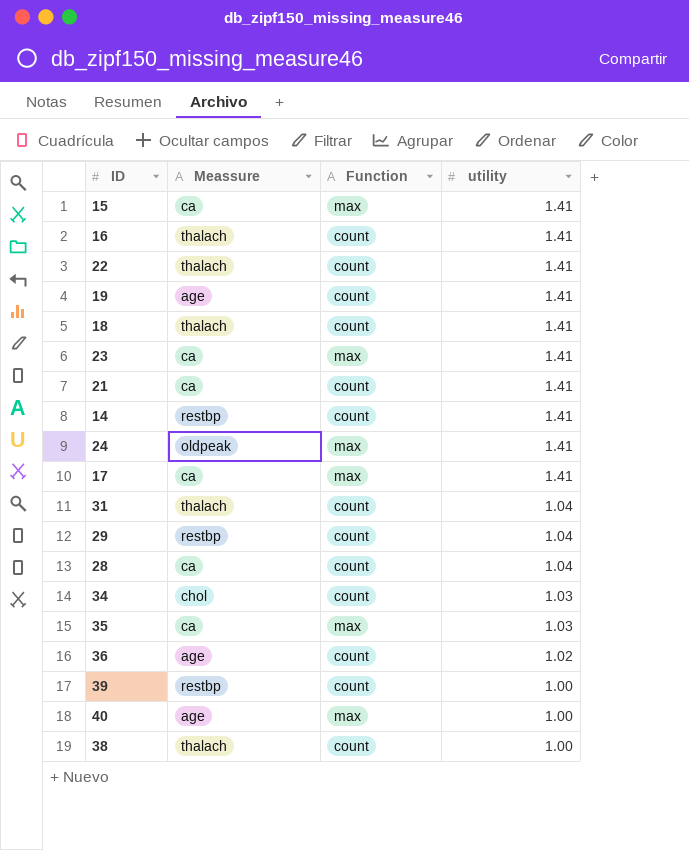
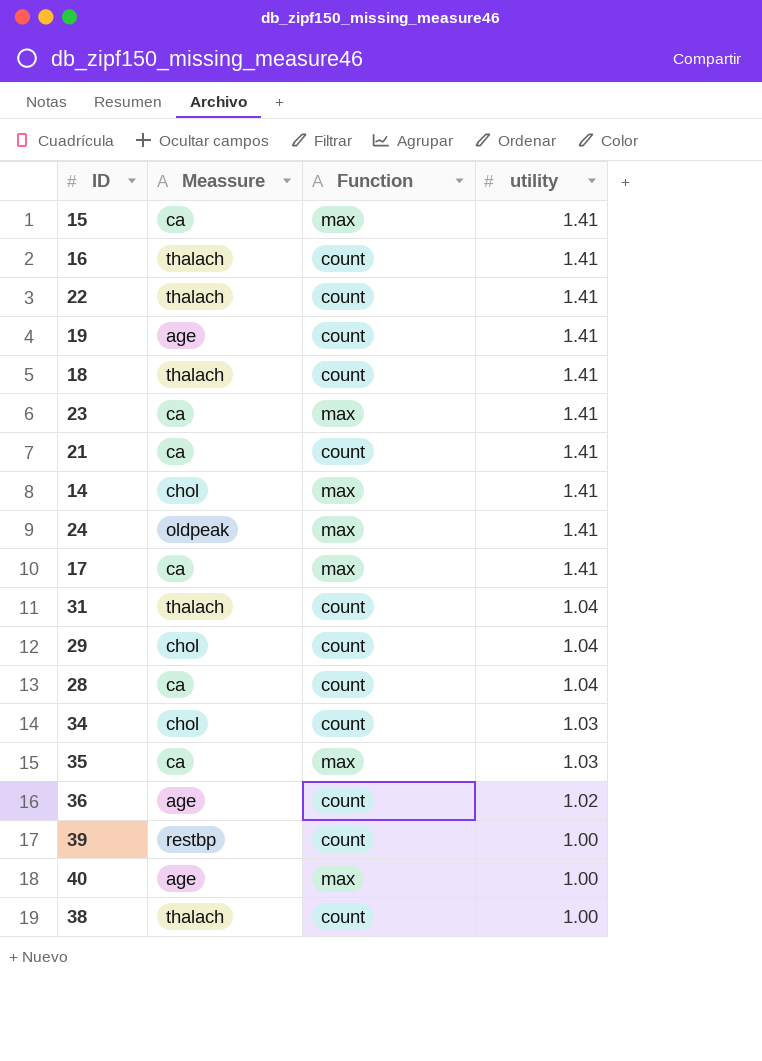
14 | Meassure: restbp -> chol
14 | Function: count -> max
29 | Meassure: restbp -> chol

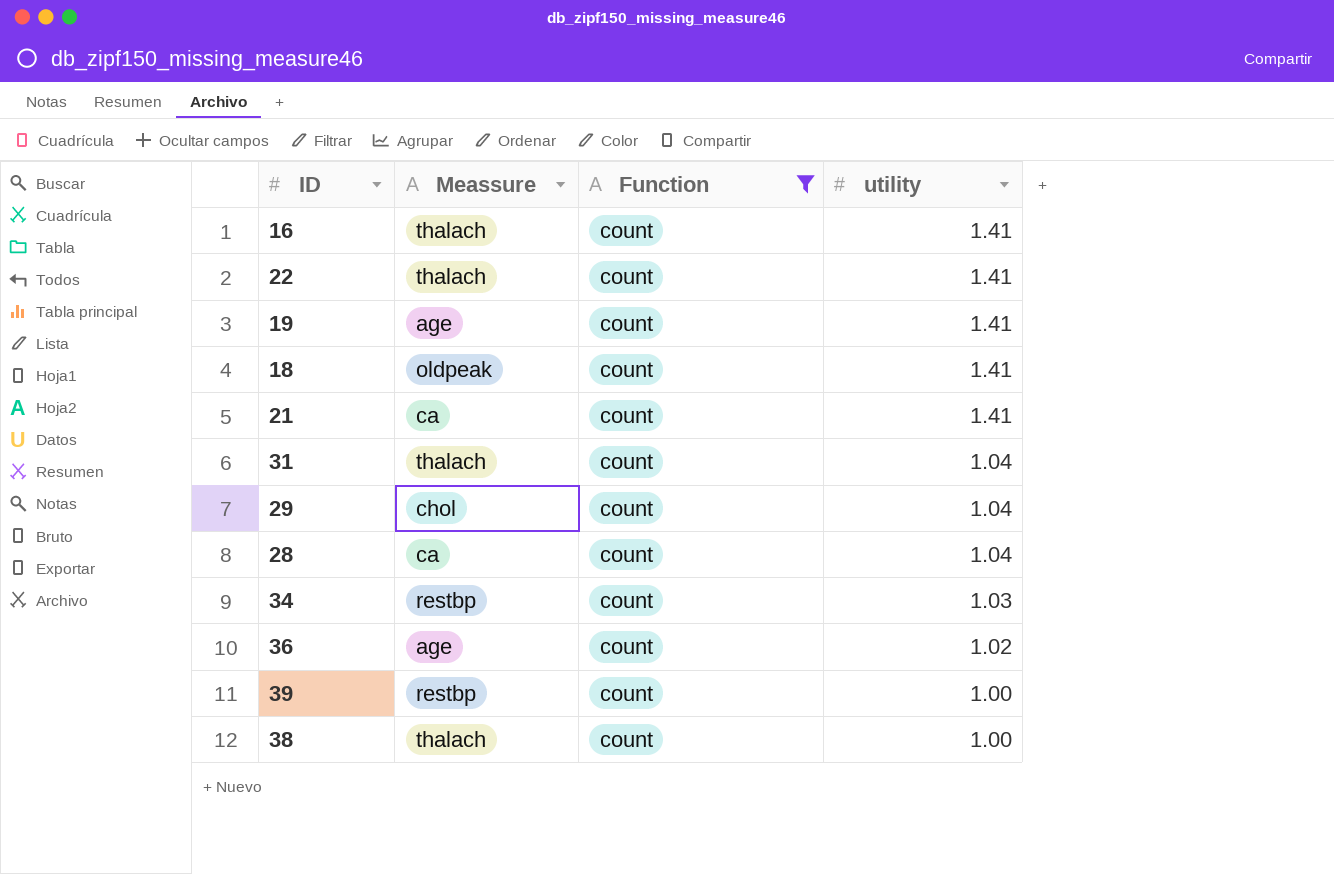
filter: none -> Function = count
18 | Meassure: thalach -> oldpeak
34 | Meassure: chol -> restbp

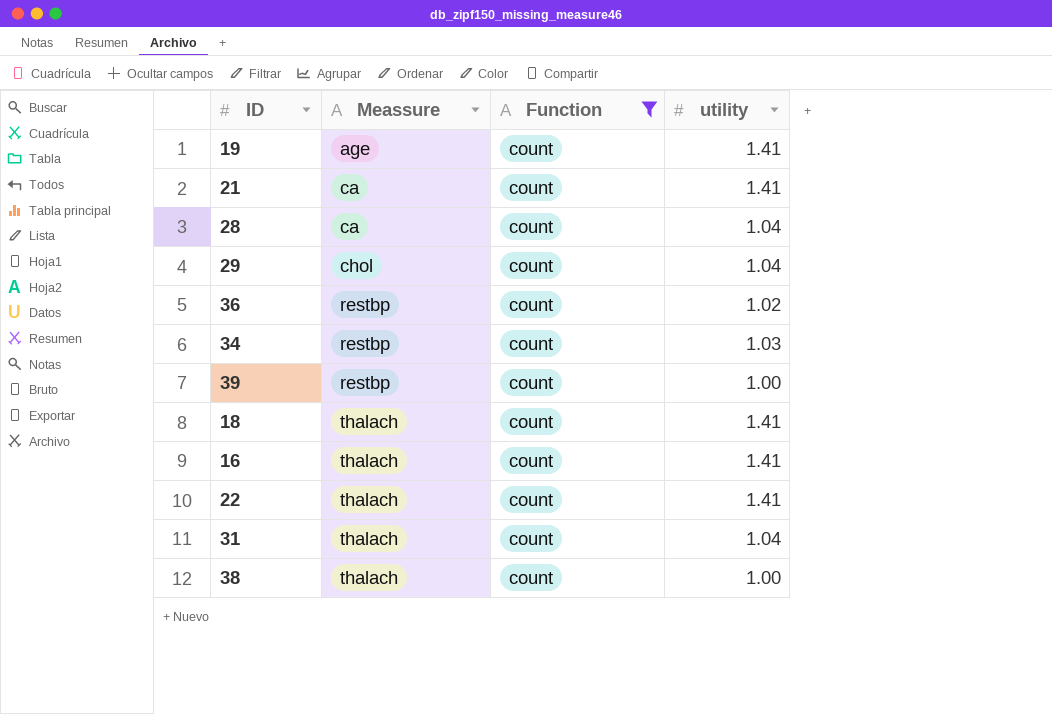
row order: utility descending -> Meassure ascending
36 | Meassure: age -> restbp
18 | Meassure: oldpeak -> thalach

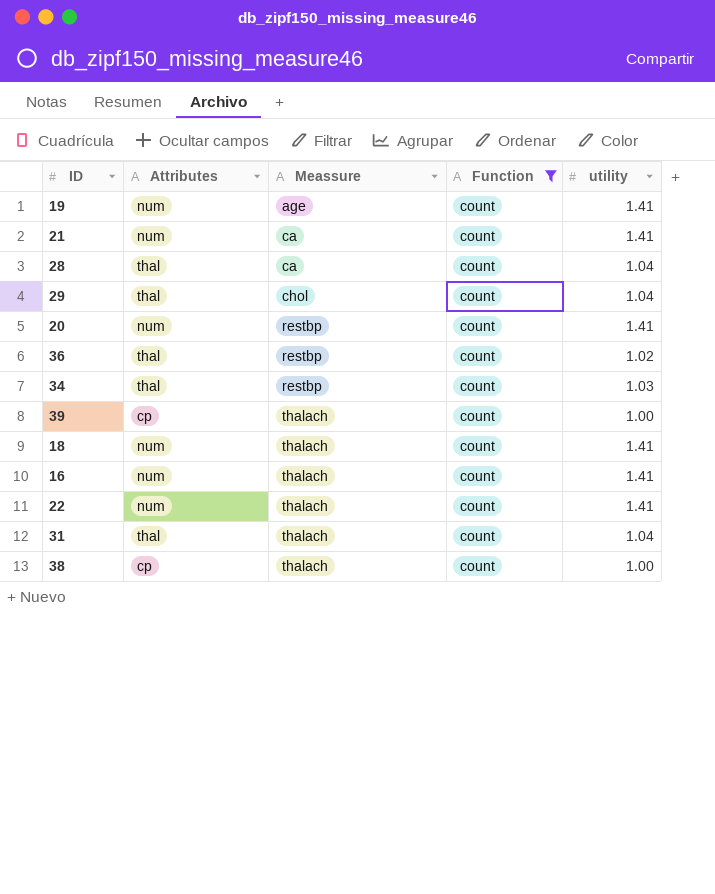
column Attributes | position: none -> 2
row 20: none -> num | restbp | count | 1.41
39 | Meassure: restbp -> thalach

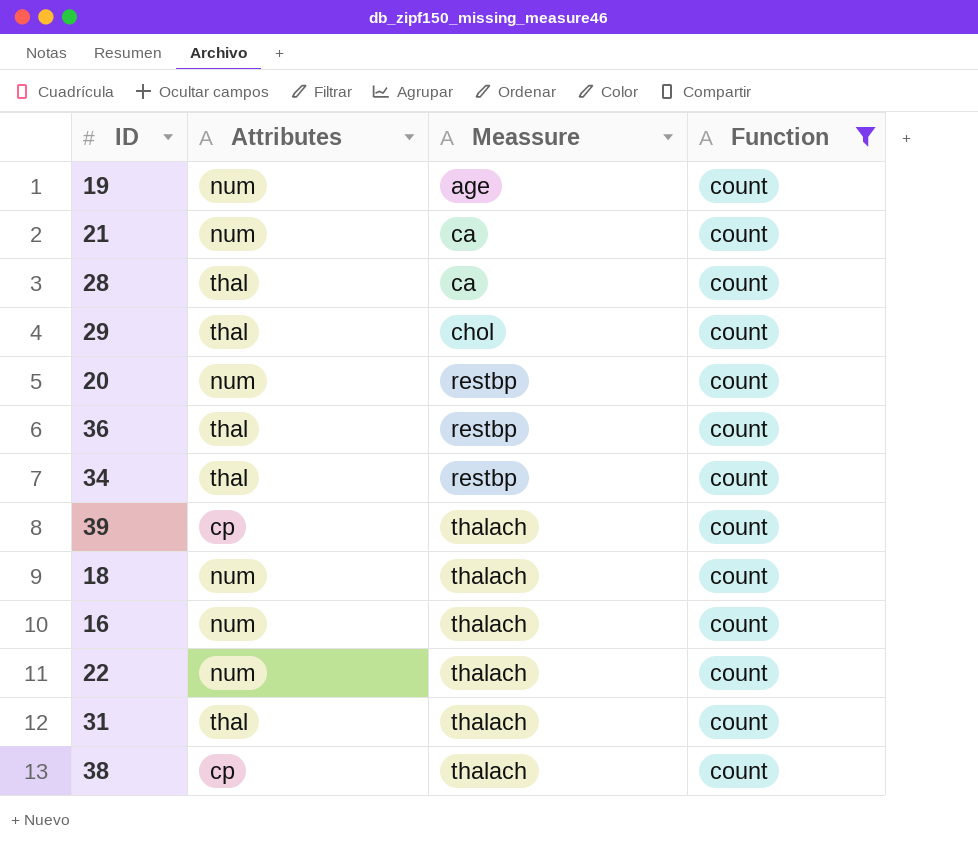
column utility | position: 5 -> none

